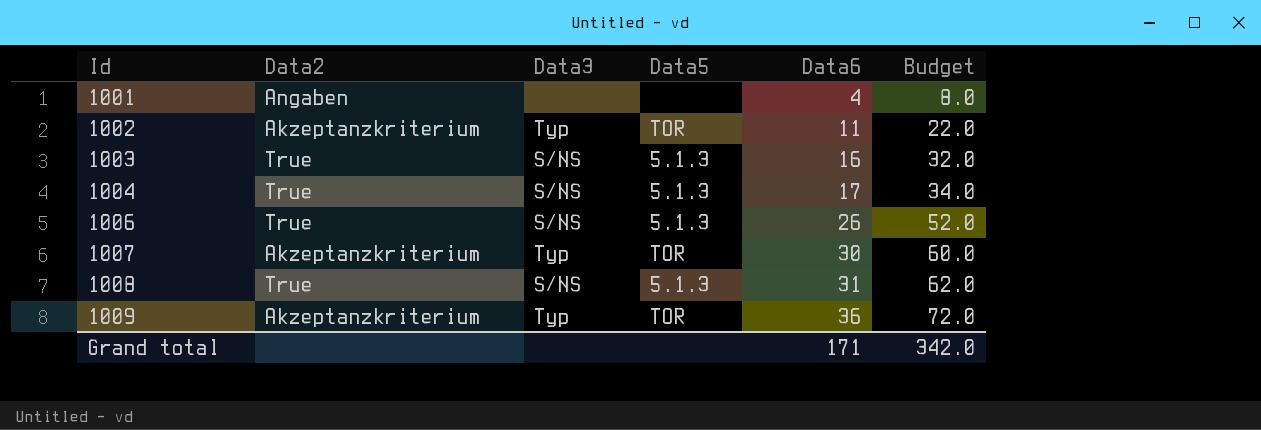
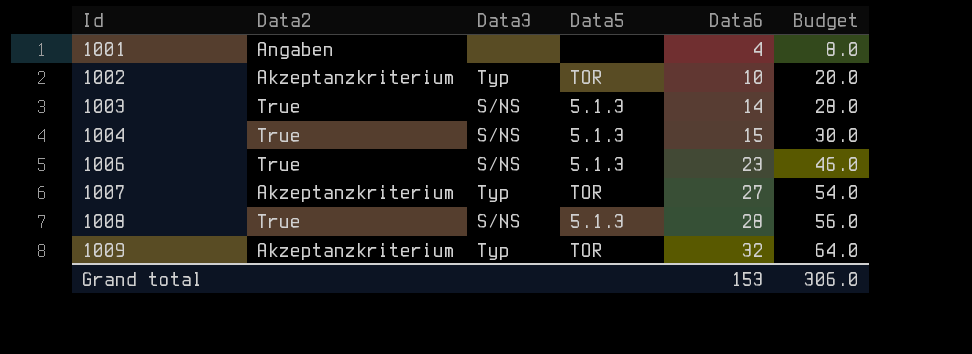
1002 | Data6: 11 -> 10
1002 | Budget: 22.0 -> 20.0
1003 | Data6: 16 -> 14
1003 | Budget: 32.0 -> 28.0
1004 | Data6: 17 -> 15
1004 | Budget: 34.0 -> 30.0
1006 | Data6: 26 -> 23
1006 | Budget: 52.0 -> 46.0
1007 | Data6: 30 -> 27
1007 | Budget: 60.0 -> 54.0
1008 | Data6: 31 -> 28
1008 | Budget: 62.0 -> 56.0
1009 | Data6: 36 -> 32
1009 | Budget: 72.0 -> 64.0
Grand total | Data6: 171 -> 153
Grand total | Budget: 342.0 -> 306.0

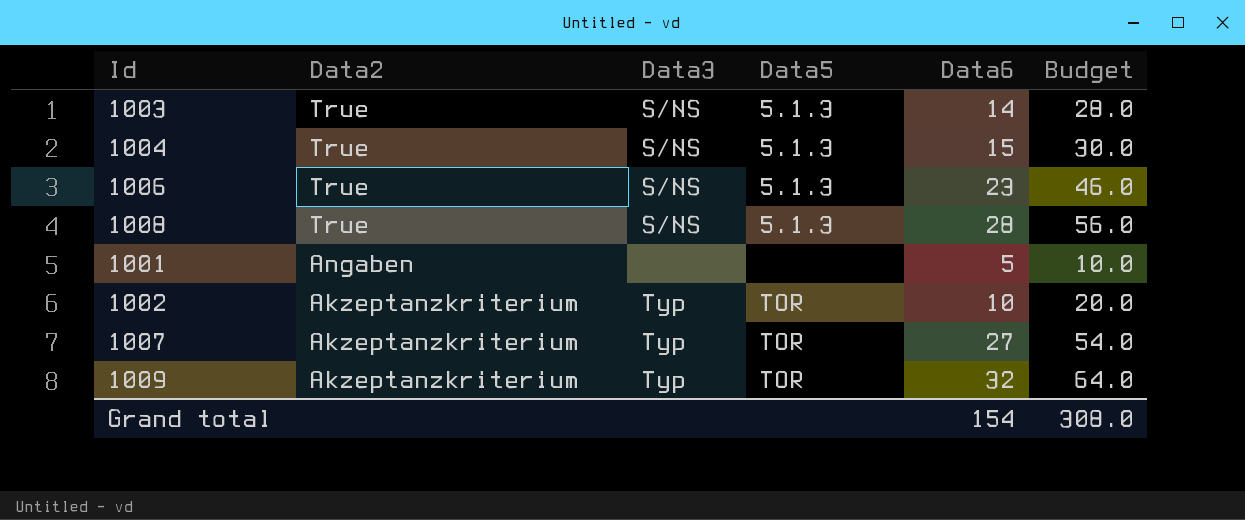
row order: Id ascending -> Data2 descending
1001 | Data6: 4 -> 5
1001 | Budget: 8.0 -> 10.0
Grand total | Data6: 153 -> 154
Grand total | Budget: 306.0 -> 308.0

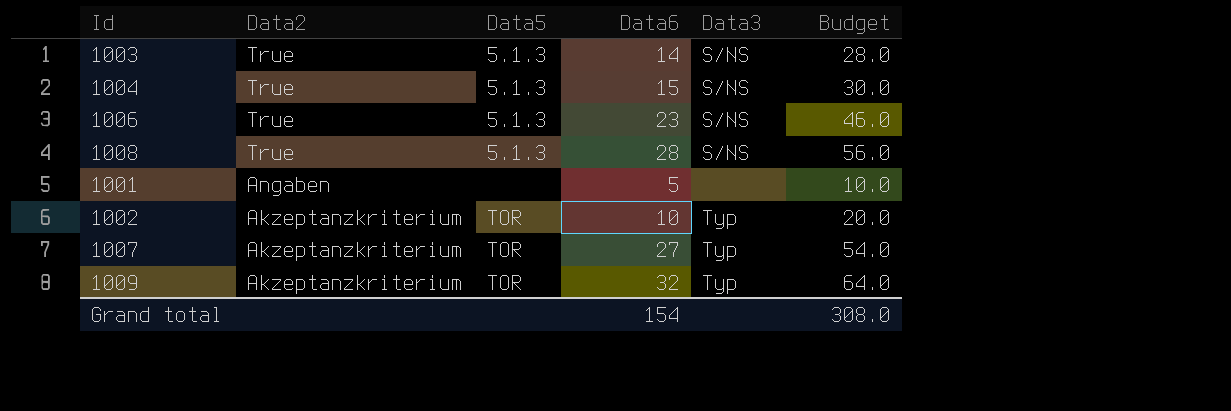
column Data3 | position: 3 -> 5

